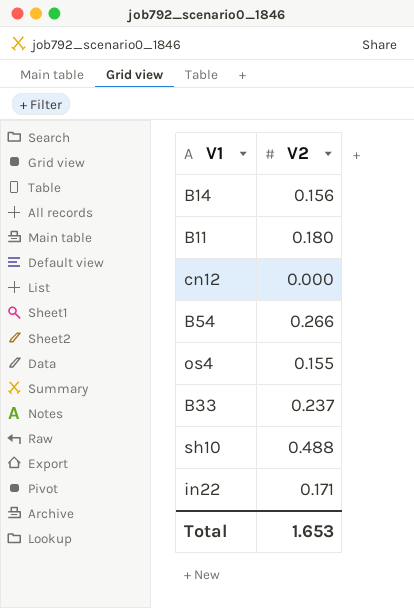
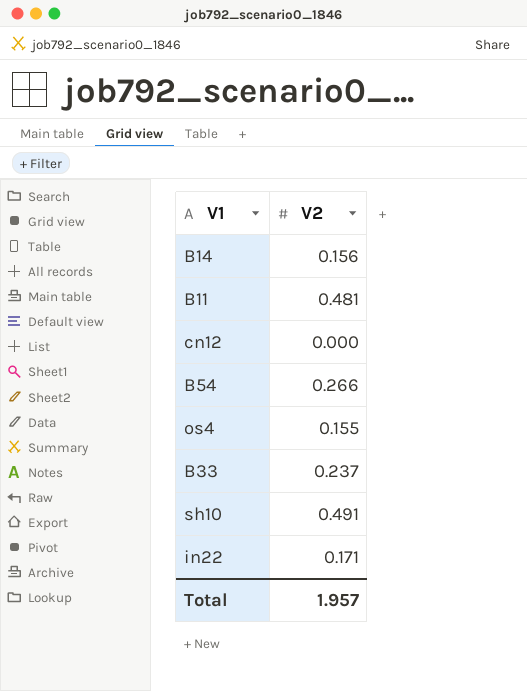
B11 | V2: 0.180 -> 0.481
sh10 | V2: 0.488 -> 0.491
Total | V2: 1.653 -> 1.957

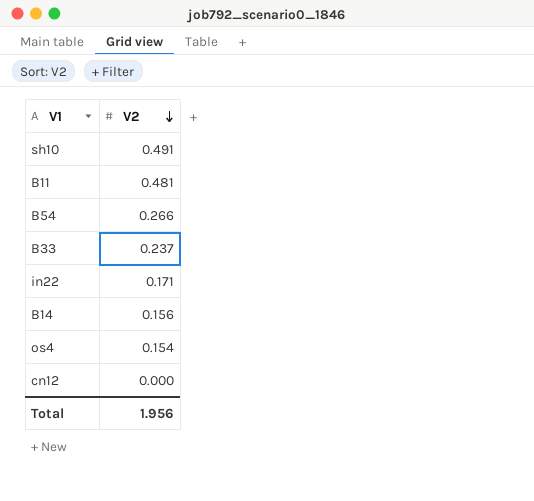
row order: none -> V2 descending
os4 | V2: 0.155 -> 0.154
Total | V2: 1.957 -> 1.956

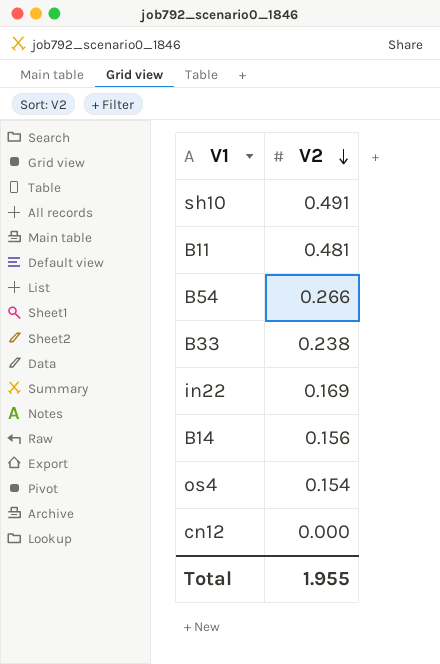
B33 | V2: 0.237 -> 0.238
in22 | V2: 0.171 -> 0.169
Total | V2: 1.956 -> 1.955

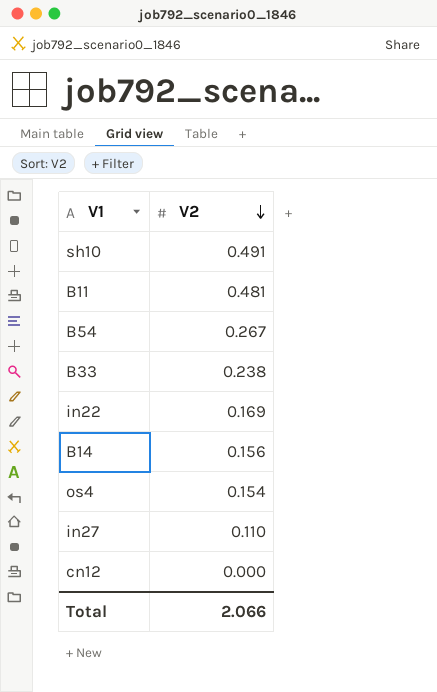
B54 | V2: 0.266 -> 0.267
row in27: none -> 0.110
Total | V2: 1.955 -> 2.066

